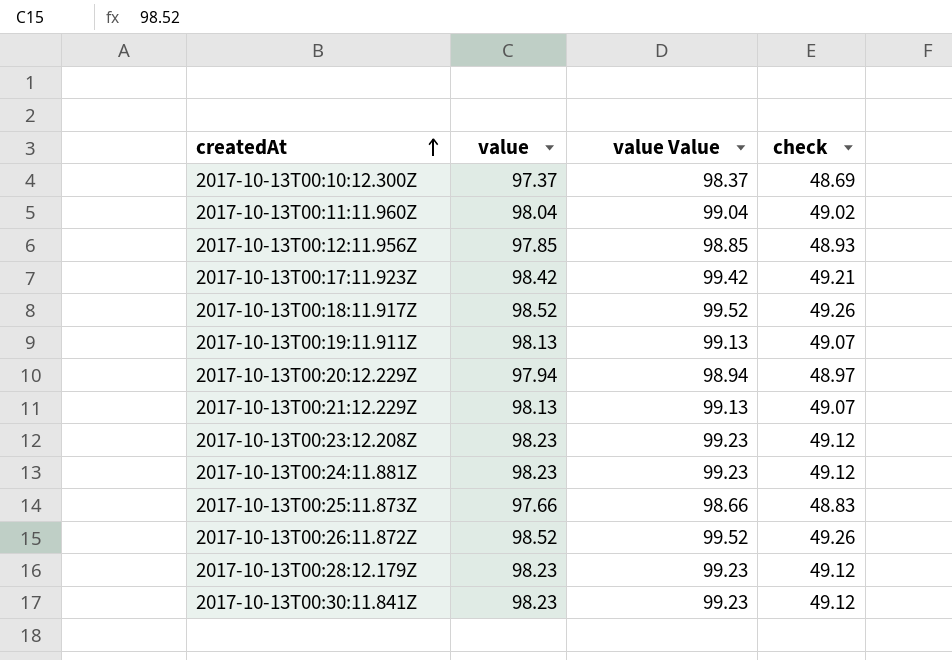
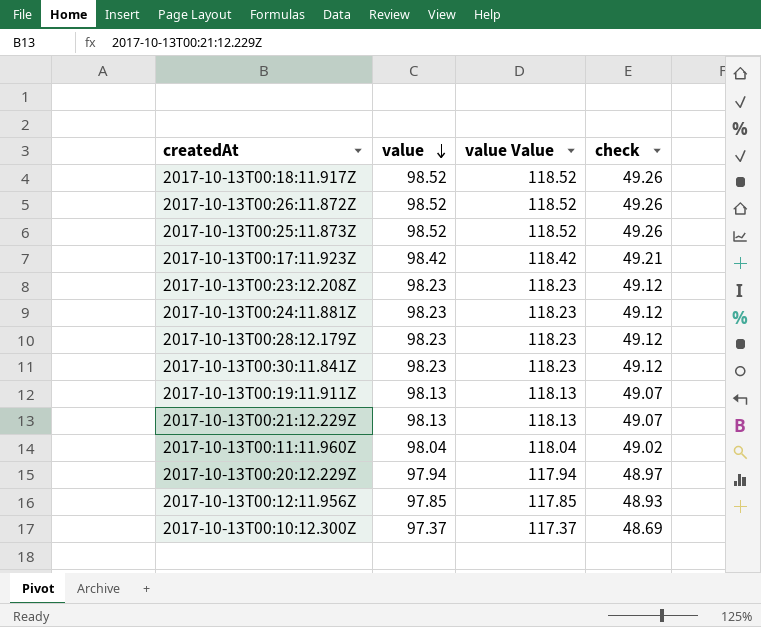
row order: createdAt ascending -> value descending
column value Value | formula: [value] + 1 -> [value] + 20
2017-10-13T00:25:11.873Z | value: 97.66 -> 98.52
2017-10-13T00:25:11.873Z | check: 48.83 -> 49.26

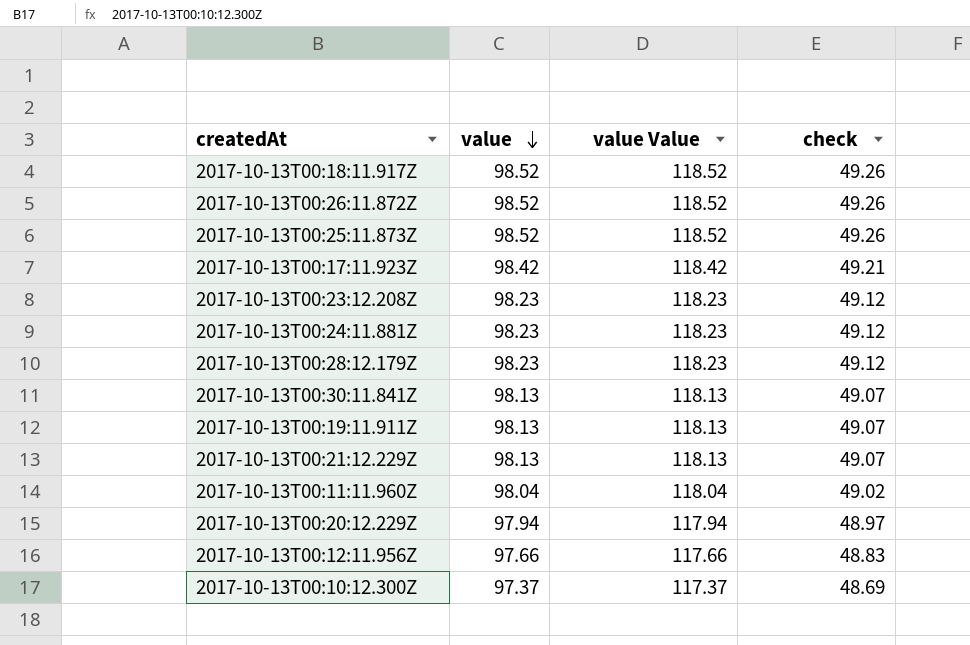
2017-10-13T00:30:11.841Z | value: 98.23 -> 98.13
2017-10-13T00:30:11.841Z | value Value: 118.23 -> 118.13
2017-10-13T00:30:11.841Z | check: 49.12 -> 49.07
2017-10-13T00:12:11.956Z | value: 97.85 -> 97.66
2017-10-13T00:12:11.956Z | value Value: 117.85 -> 117.66
2017-10-13T00:12:11.956Z | check: 48.93 -> 48.83

